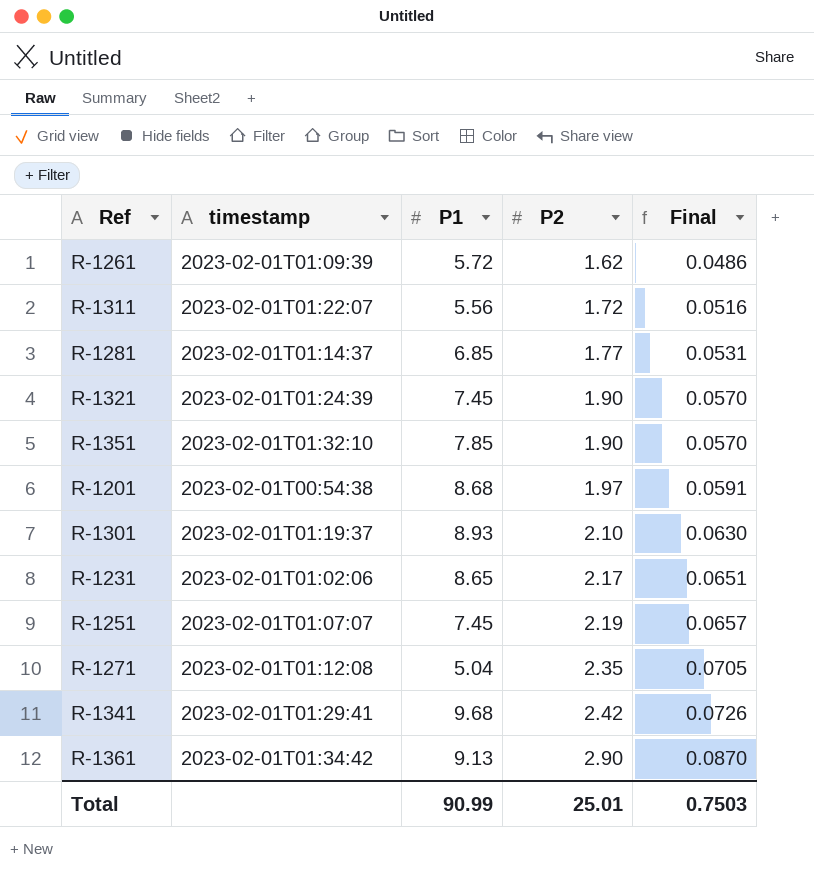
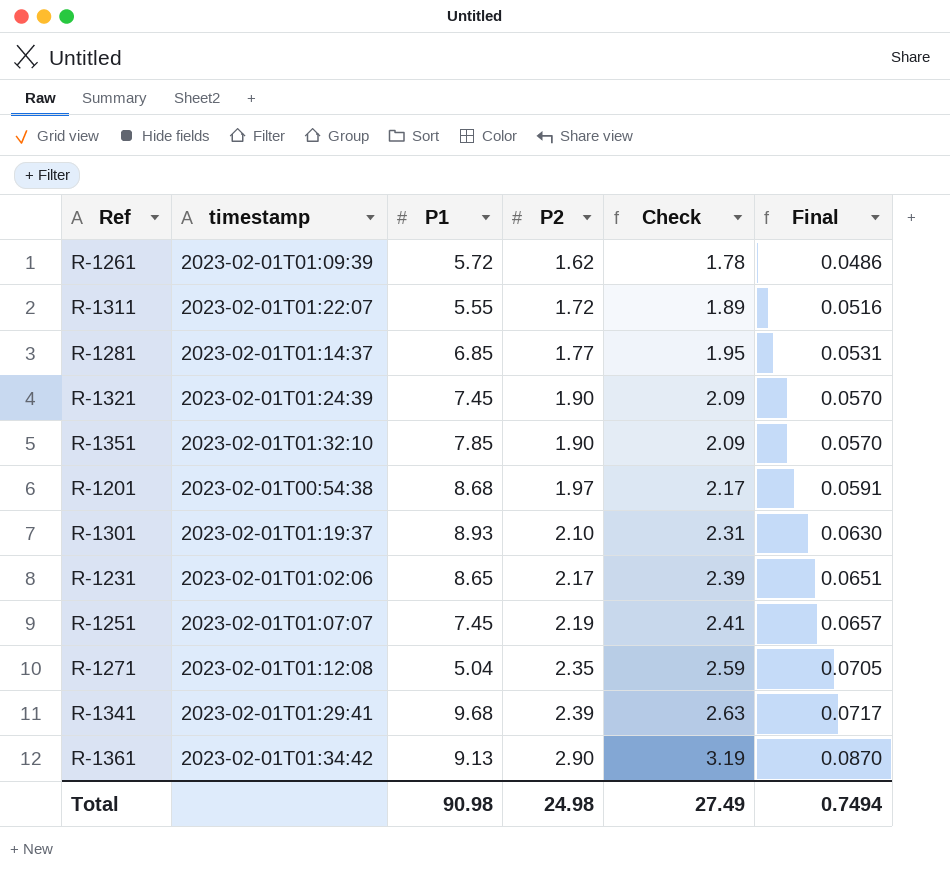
column Check | formula: none -> [P2] * 1.1
R-1311 | P1: 5.56 -> 5.55
R-1341 | P2: 2.42 -> 2.39
R-1341 | Final: 0.0726 -> 0.0717
Total | P1: 90.99 -> 90.98
Total | P2: 25.01 -> 24.98
Total | Final: 0.7503 -> 0.7494

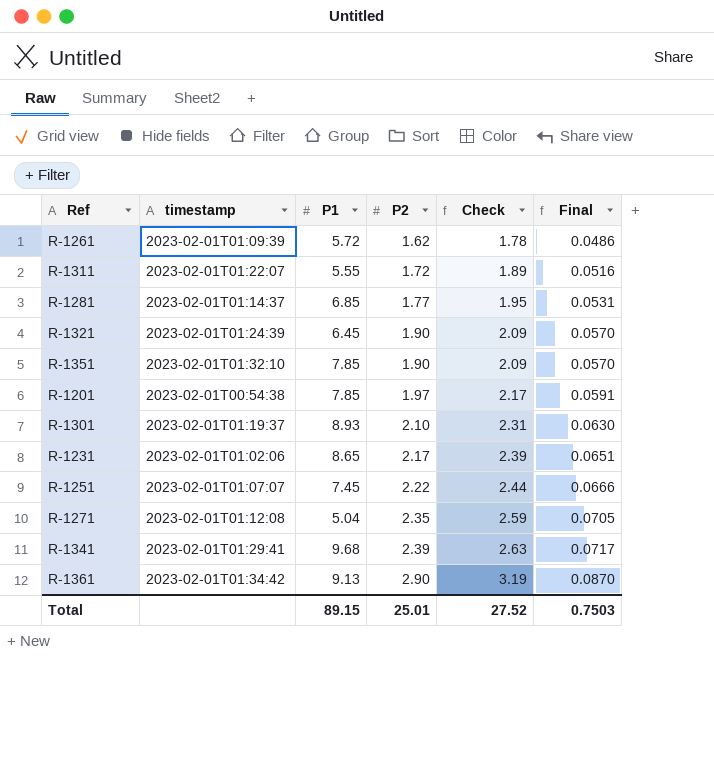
R-1321 | P1: 7.45 -> 6.45
R-1201 | P1: 8.68 -> 7.85
R-1251 | P2: 2.19 -> 2.22
R-1251 | Check: 2.41 -> 2.44
R-1251 | Final: 0.0657 -> 0.0666
Total | P1: 90.98 -> 89.15
Total | P2: 24.98 -> 25.01
Total | Check: 27.49 -> 27.52
Total | Final: 0.7494 -> 0.7503

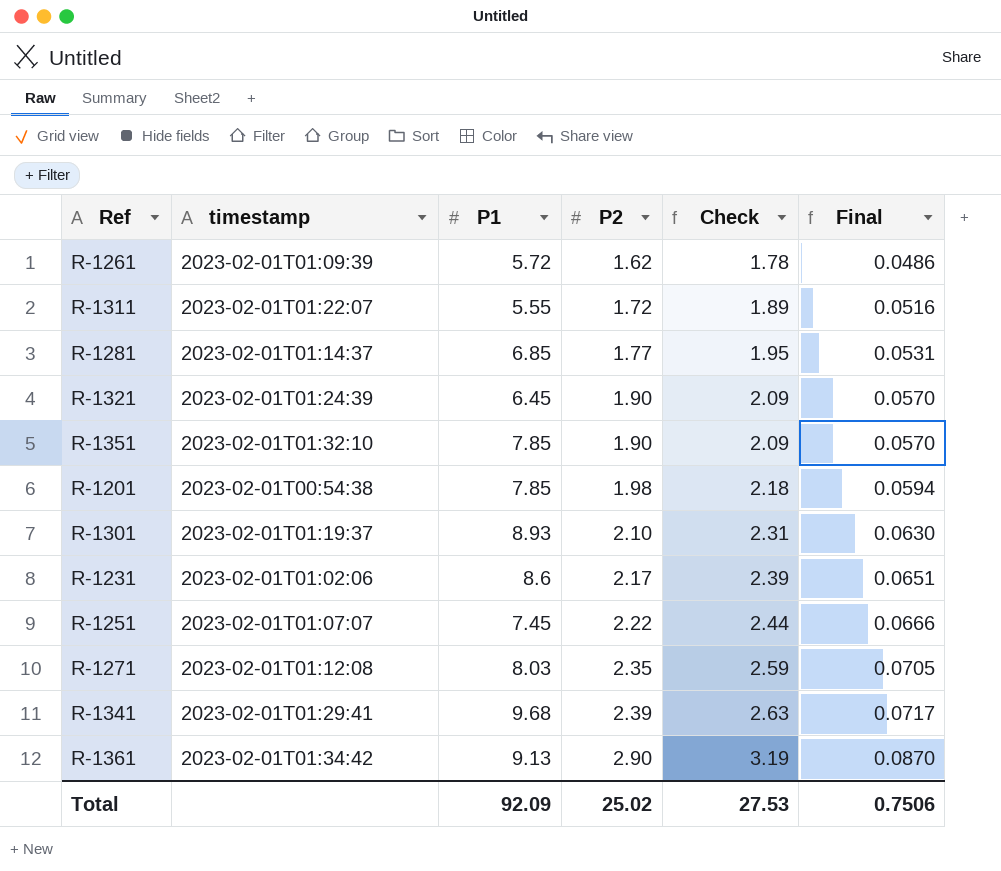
R-1201 | P2: 1.97 -> 1.98
R-1201 | Check: 2.17 -> 2.18
R-1201 | Final: 0.0591 -> 0.0594
R-1231 | P1: 8.65 -> 8.6
R-1271 | P1: 5.04 -> 8.03
Total | P1: 89.15 -> 92.09
Total | P2: 25.01 -> 25.02
Total | Check: 27.52 -> 27.53
Total | Final: 0.7503 -> 0.7506

